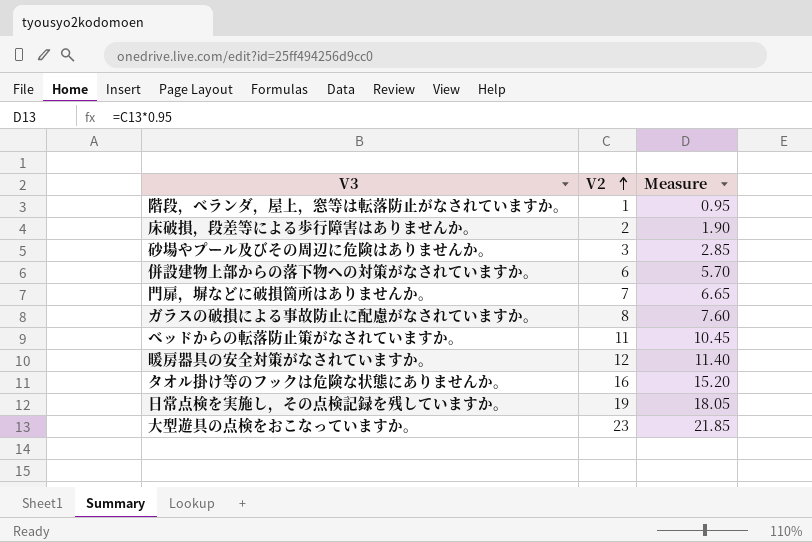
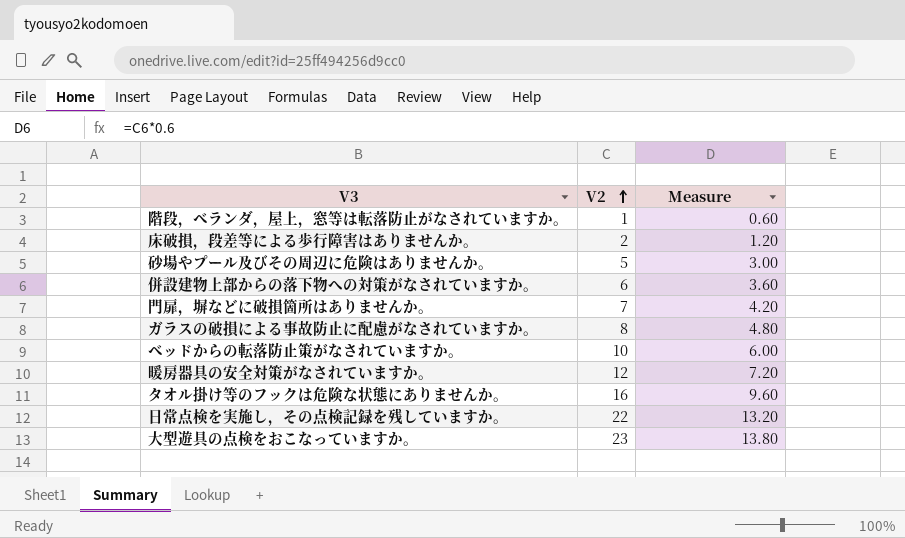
column Measure | formula: [V2] * 0.95 -> [V2] * 0.6
砂場やプール及びその周辺に危険はありませんか。 | V2: 3 -> 5
ベッドからの転落防止策がなされていますか。 | V2: 11 -> 10
日常点検を実施し，その点検記録を残していますか。 | V2: 19 -> 22

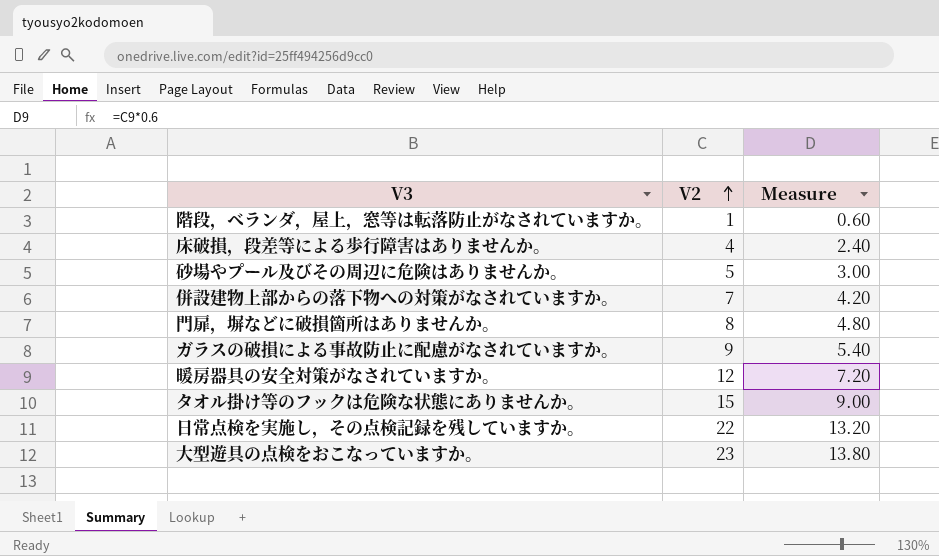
row ベッドからの転落防止策がなされていますか。: 10 | 6.00 -> none
床破損，段差等による歩行障害はありませんか。 | V2: 2 -> 4
床破損，段差等による歩行障害はありませんか。 | Measure: 1.20 -> 2.40
併設建物上部からの落下物への対策がなされていますか。 | V2: 6 -> 7
併設建物上部からの落下物への対策がなされていますか。 | Measure: 3.60 -> 4.20
門扉，塀などに破損箇所はありませんか。 | V2: 7 -> 8
門扉，塀などに破損箇所はありませんか。 | Measure: 4.20 -> 4.80
ガラスの破損による事故防止に配慮がなされていますか。 | V2: 8 -> 9
ガラスの破損による事故防止に配慮がなされていますか。 | Measure: 4.80 -> 5.40
タオル掛け等のフックは危険な状態にありませんか。 | V2: 16 -> 15
タオル掛け等のフックは危険な状態にありませんか。 | Measure: 9.60 -> 9.00

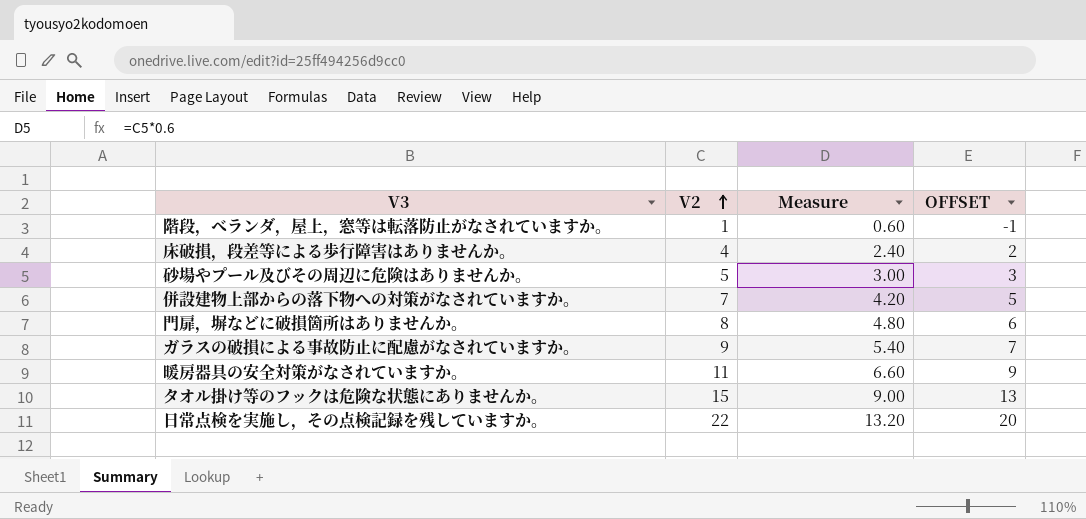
column OFFSET | formula: none -> [V2] - 2
row 大型遊具の点検をおこなっていますか。: 23 | 13.80 -> none
暖房器具の安全対策がなされていますか。 | V2: 12 -> 11
暖房器具の安全対策がなされていますか。 | Measure: 7.20 -> 6.60

